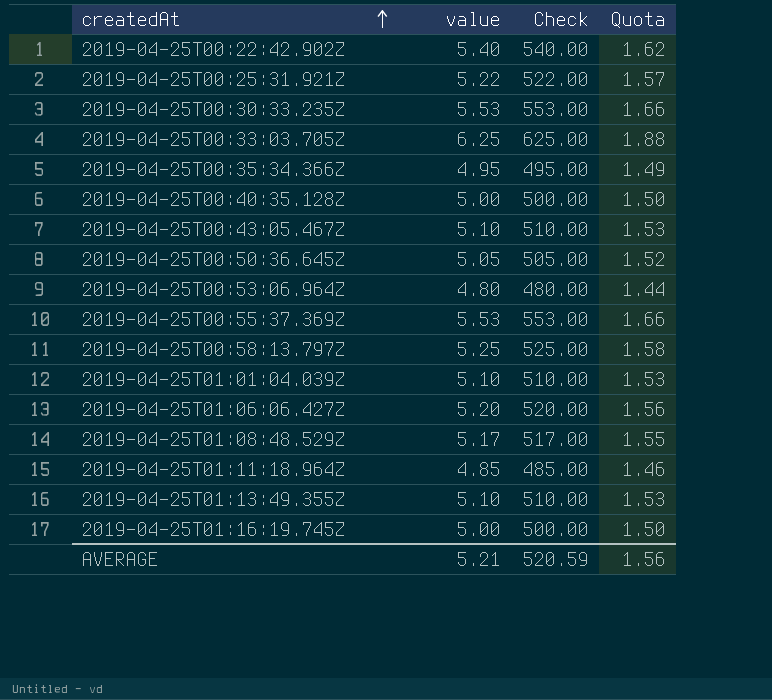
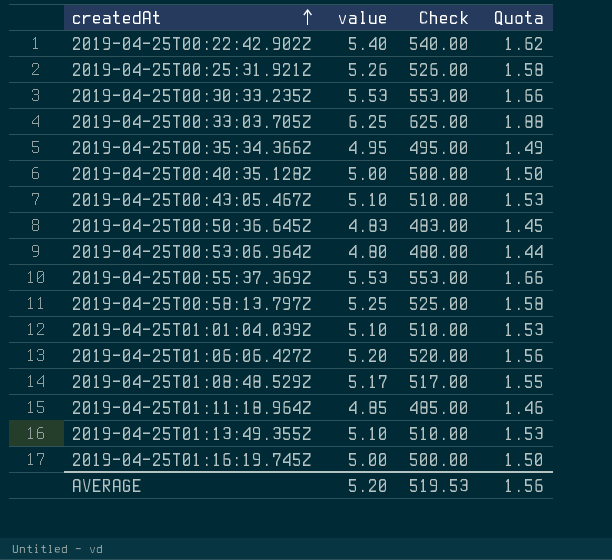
2019-04-25T00:25:31.921Z | value: 5.22 -> 5.26
2019-04-25T00:25:31.921Z | Check: 522.00 -> 526.00
2019-04-25T00:25:31.921Z | Quota: 1.57 -> 1.58
2019-04-25T00:50:36.645Z | value: 5.05 -> 4.83
2019-04-25T00:50:36.645Z | Check: 505.00 -> 483.00
2019-04-25T00:50:36.645Z | Quota: 1.52 -> 1.45
AVERAGE | value: 5.21 -> 5.20
AVERAGE | Check: 520.59 -> 519.53

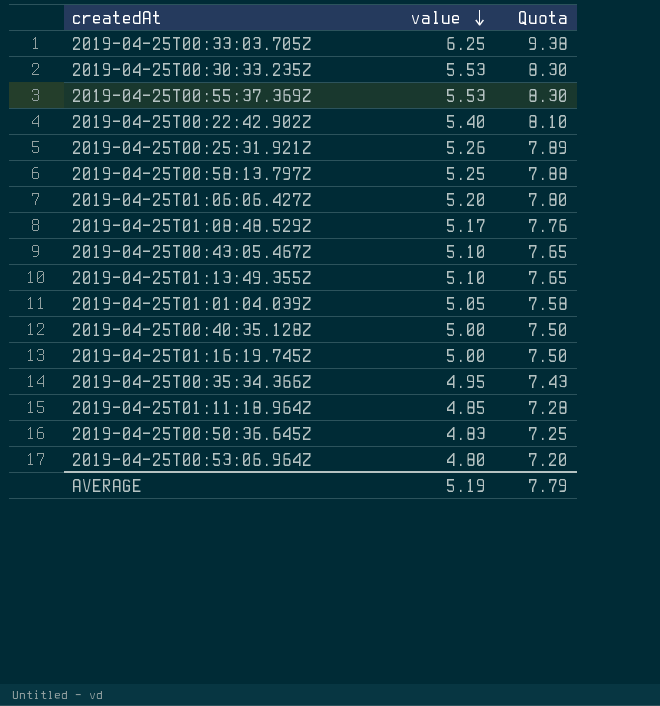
row order: createdAt ascending -> value descending
column Check | formula: [value] * 100 -> none
column Quota | formula: [value] * 0.3 -> [value] * 1.5
2019-04-25T01:01:04.039Z | value: 5.10 -> 5.05
AVERAGE | value: 5.20 -> 5.19
AVERAGE | Quota: 1.56 -> 7.79

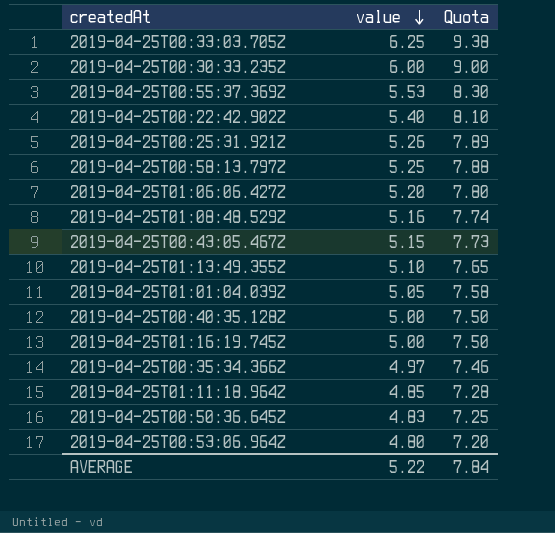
2019-04-25T00:30:33.235Z | value: 5.53 -> 6.00
2019-04-25T00:30:33.235Z | Quota: 8.30 -> 9.00
2019-04-25T01:08:48.529Z | value: 5.17 -> 5.16
2019-04-25T01:08:48.529Z | Quota: 7.76 -> 7.74
2019-04-25T00:43:05.467Z | value: 5.10 -> 5.15
2019-04-25T00:43:05.467Z | Quota: 7.65 -> 7.73
2019-04-25T00:35:34.366Z | value: 4.95 -> 4.97
2019-04-25T00:35:34.366Z | Quota: 7.43 -> 7.46
AVERAGE | value: 5.19 -> 5.22
AVERAGE | Quota: 7.79 -> 7.84

